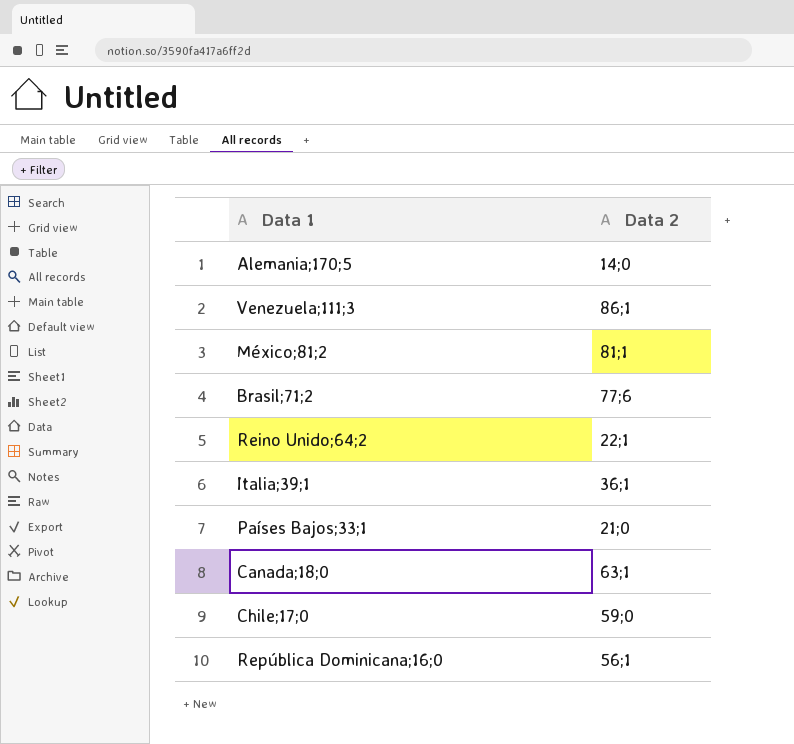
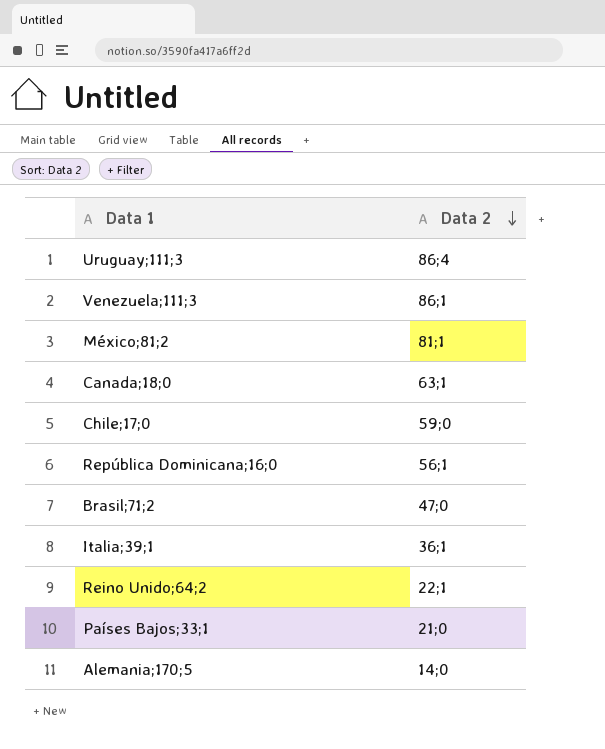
row order: none -> Data 2 descending
row Uruguay;111;3: none -> 86;4
Brasil;71;2 | Data 2: 77;6 -> 47;0

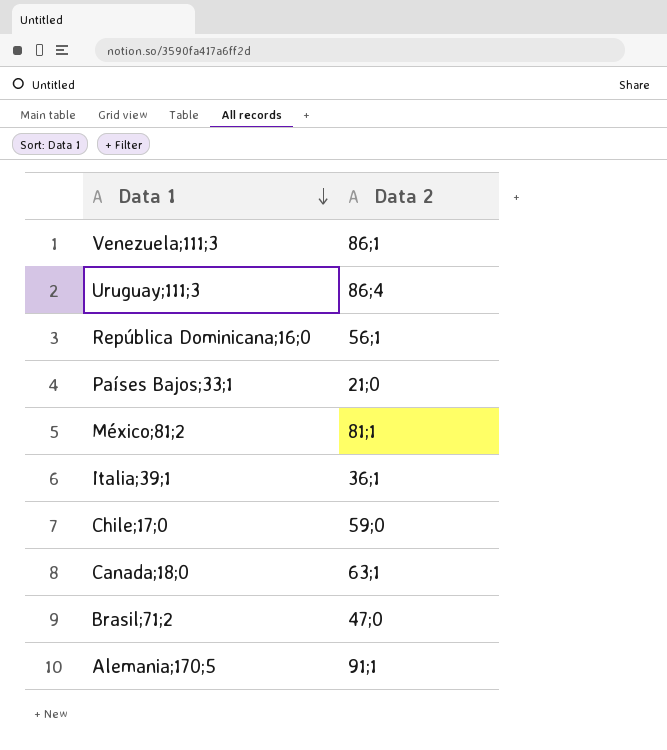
row order: Data 2 descending -> Data 1 descending
row Reino Unido;64;2: 22;1 -> none
Alemania;170;5 | Data 2: 14;0 -> 91;1

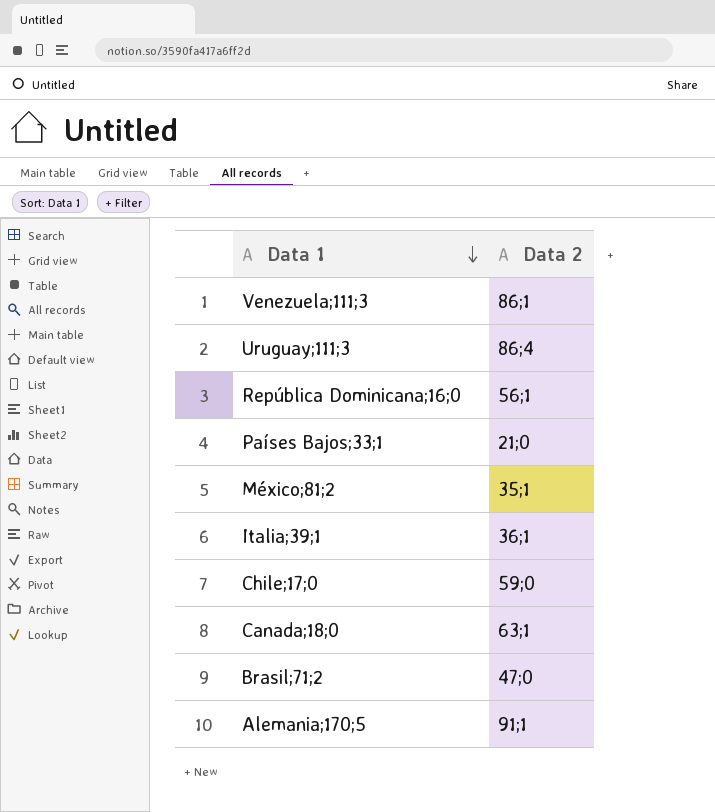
México;81;2 | Data 2: 81;1 -> 35;1

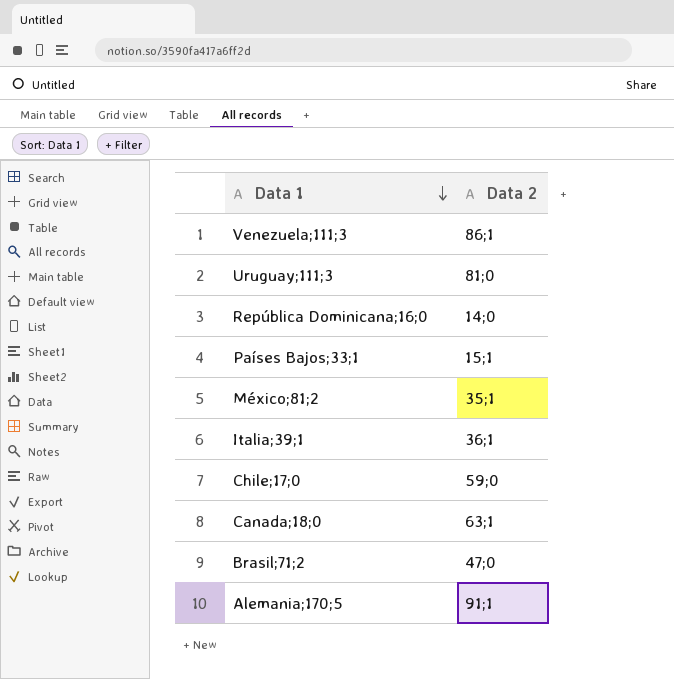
Uruguay;111;3 | Data 2: 86;4 -> 81;0
República Dominicana;16;0 | Data 2: 56;1 -> 14;0
Países Bajos;33;1 | Data 2: 21;0 -> 15;1

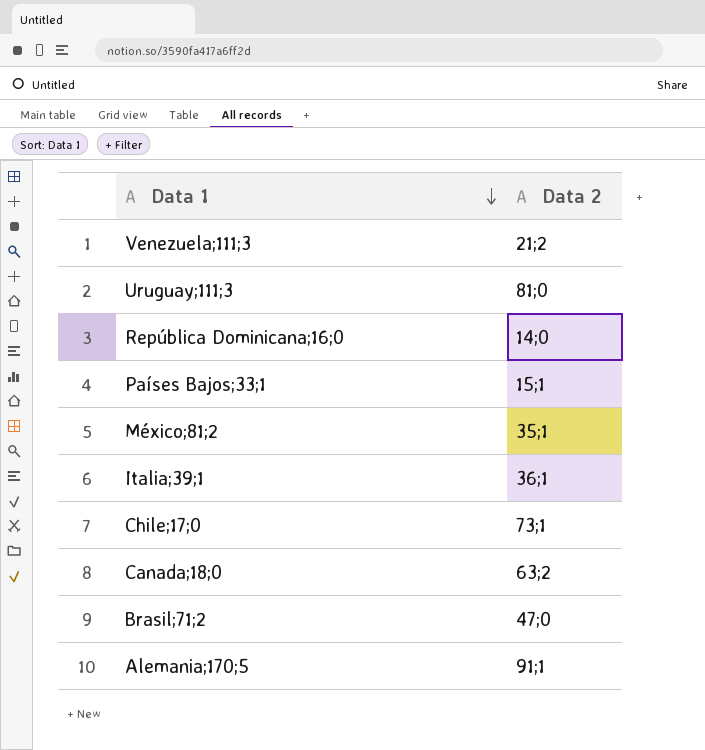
Venezuela;111;3 | Data 2: 86;1 -> 21;2
Chile;17;0 | Data 2: 59;0 -> 73;1
Canada;18;0 | Data 2: 63;1 -> 63;2

